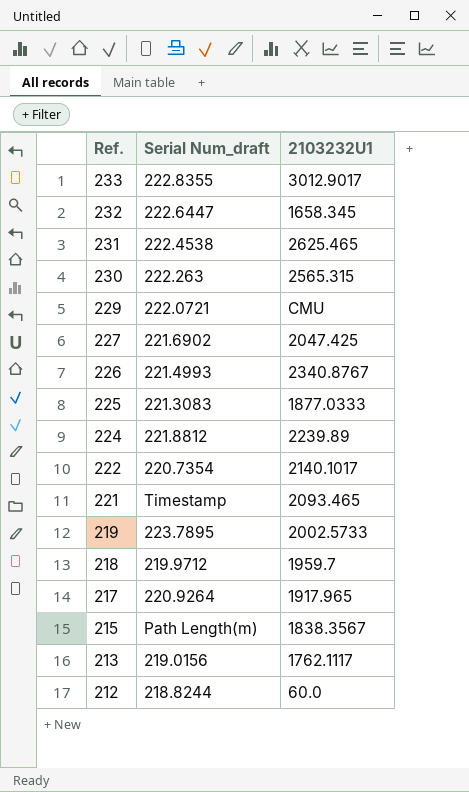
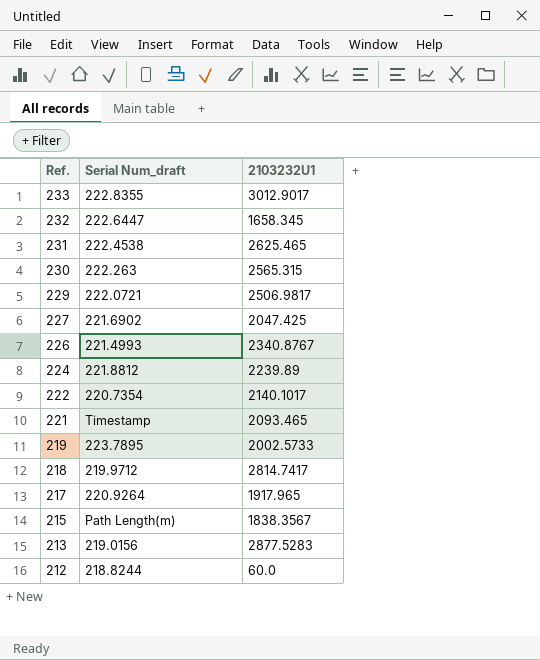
row 225: 221.3083 | 1877.0333 -> none
229 | 2103232U1: CMU -> 2506.9817
218 | 2103232U1: 1959.7 -> 2814.7417
213 | 2103232U1: 1762.1117 -> 2877.5283

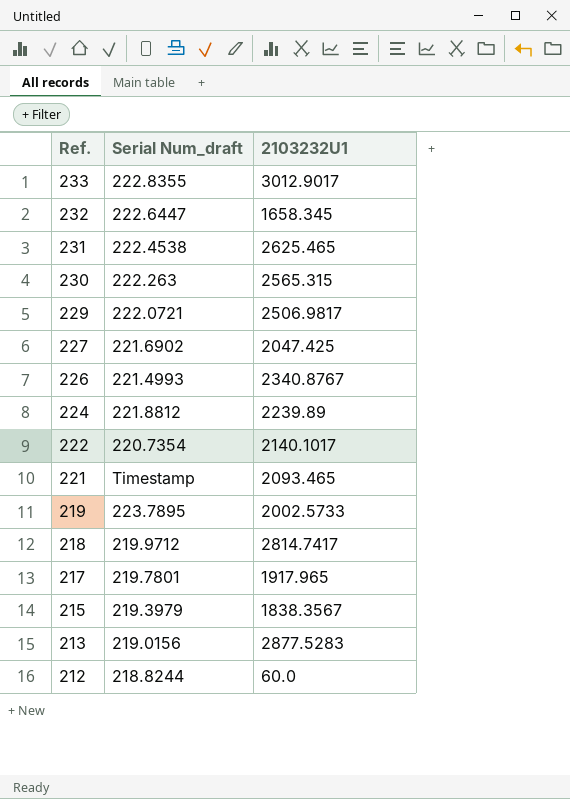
217 | Serial Num_draft: 220.9264 -> 219.7801
215 | Serial Num_draft: Path Length(m) -> 219.3979

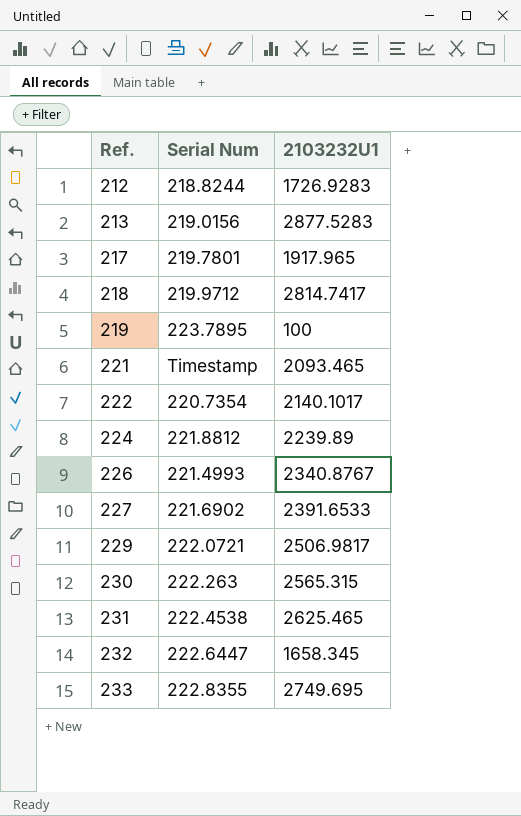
row order: Ref. descending -> Ref. ascending
column name: Serial Num_draft -> Serial Num
row 215: 219.3979 | 1838.3567 -> none
212 | 2103232U1: 60.0 -> 1726.9283
219 | 2103232U1: 2002.5733 -> 100
227 | 2103232U1: 2047.425 -> 2391.6533
233 | 2103232U1: 3012.9017 -> 2749.695

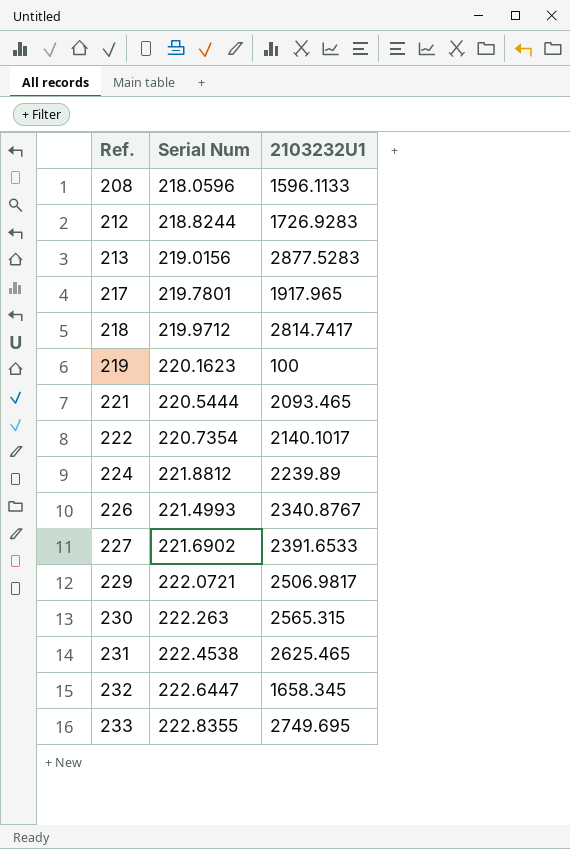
row 208: none -> 218.0596 | 1596.1133
219 | Serial Num: 223.7895 -> 220.1623
221 | Serial Num: Timestamp -> 220.5444

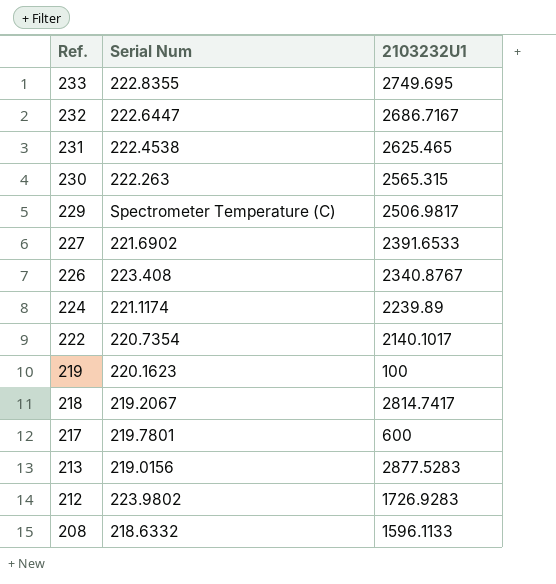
row order: Ref. ascending -> Ref. descending
row 221: 220.5444 | 2093.465 -> none
232 | 2103232U1: 1658.345 -> 2686.7167
229 | Serial Num: 222.0721 -> Spectrometer Temperature (C)
226 | Serial Num: 221.4993 -> 223.408
224 | Serial Num: 221.8812 -> 221.1174
218 | Serial Num: 219.9712 -> 219.2067
217 | 2103232U1: 1917.965 -> 600
212 | Serial Num: 218.8244 -> 223.9802
208 | Serial Num: 218.0596 -> 218.6332

